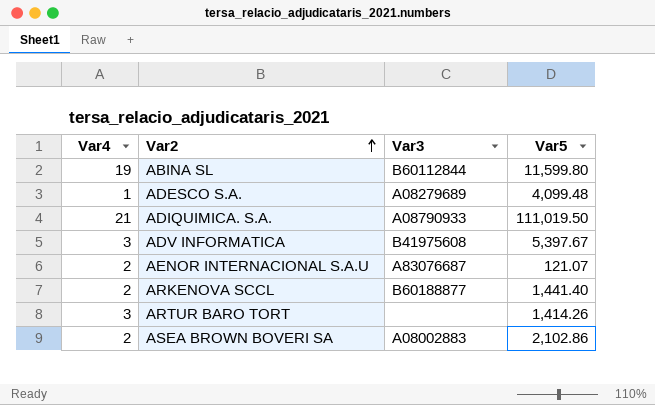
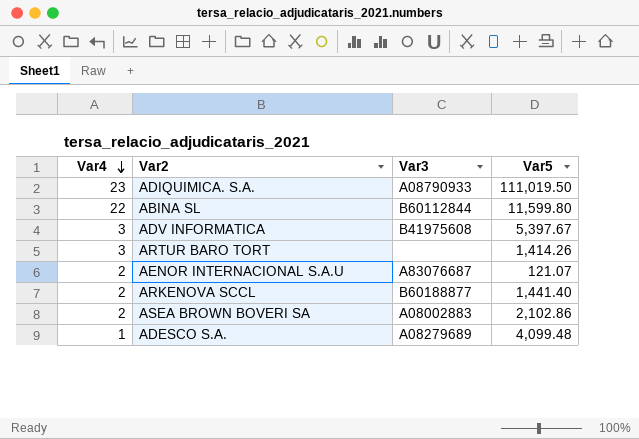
row order: Var2 ascending -> Var4 descending
ADIQUIMICA. S.A. | Var4: 21 -> 23
ABINA SL | Var4: 19 -> 22

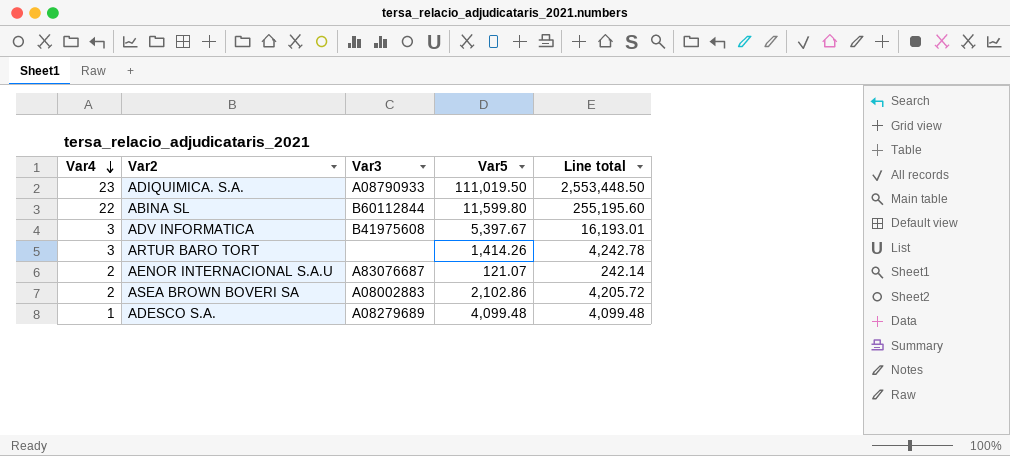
column Line total | formula: none -> [Var4] * [Var5]
row ARKENOVA SCCL: 2 | B60188877 | 1,441.40 -> none

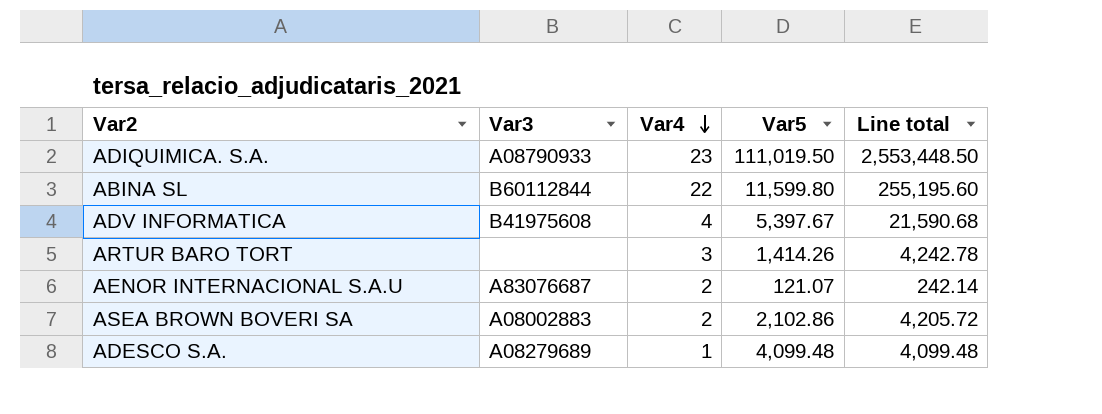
column Var4 | position: 1 -> 3
ADV INFORMATICA | Var4: 3 -> 4
ADV INFORMATICA | Line total: 16,193.01 -> 21,590.68

